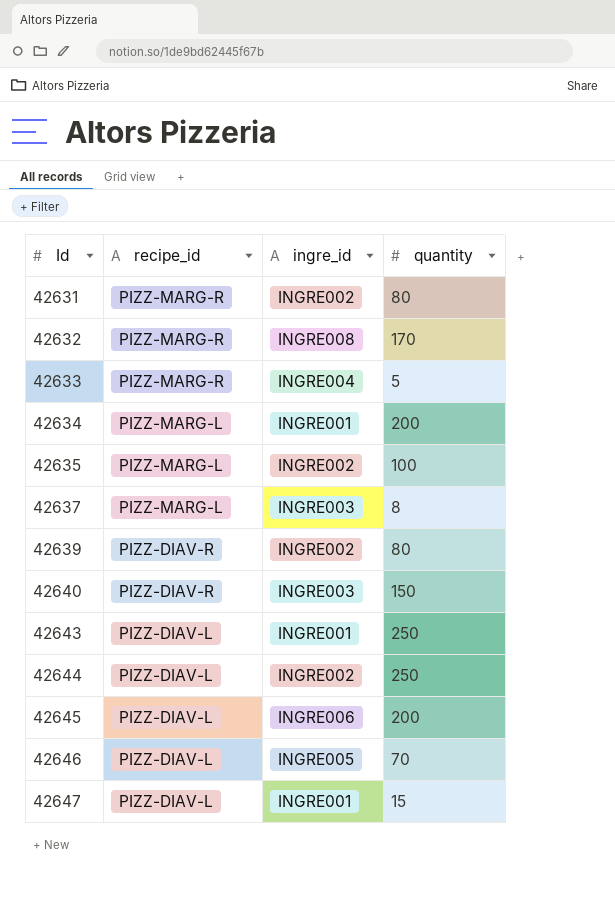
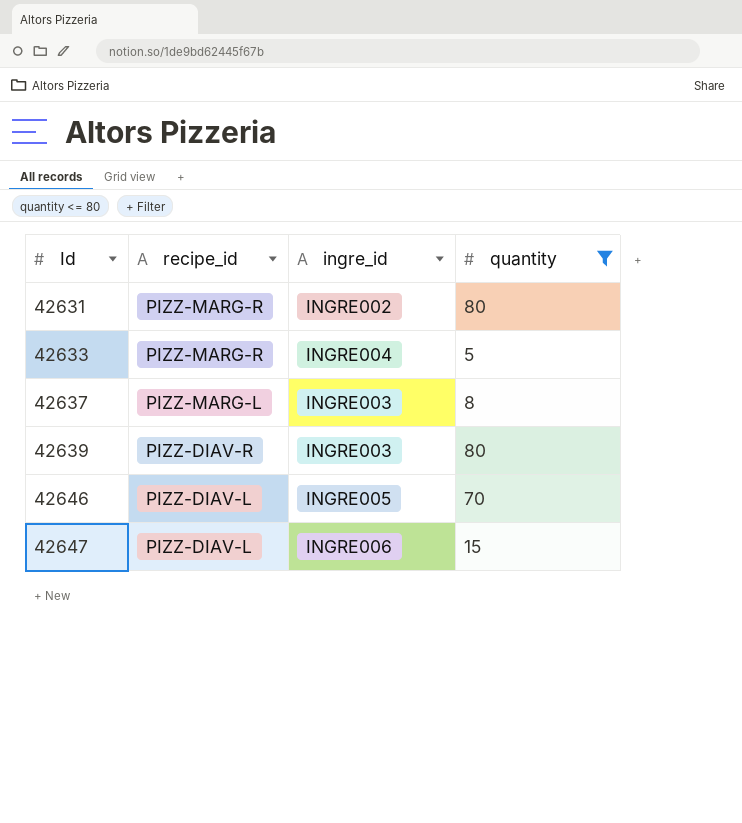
filter: none -> quantity <= 80
42639 | ingre_id: INGRE002 -> INGRE003
42647 | ingre_id: INGRE001 -> INGRE006

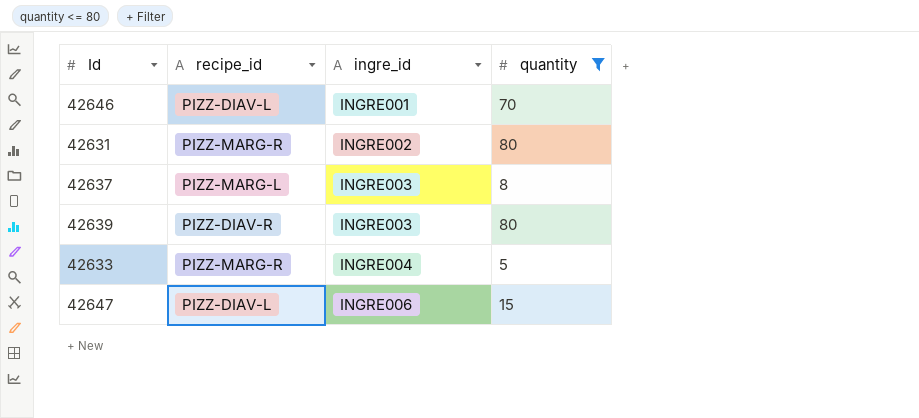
row order: Id ascending -> ingre_id ascending
42646 | ingre_id: INGRE005 -> INGRE001

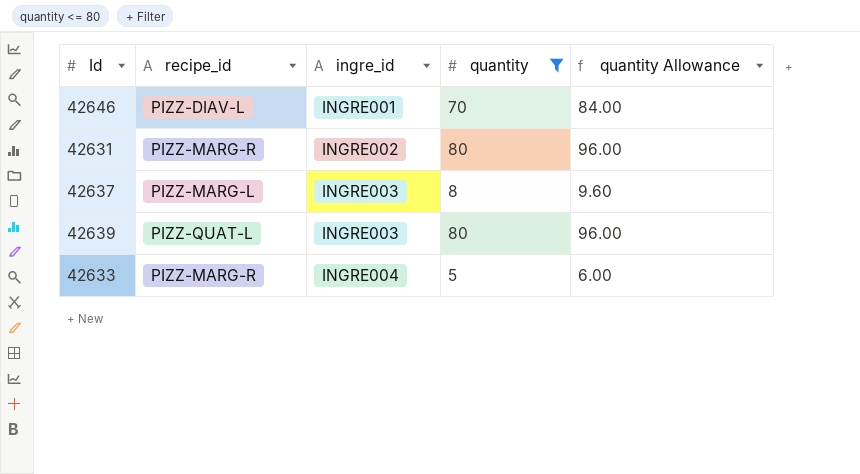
column quantity Allowance | formula: none -> [quantity] * 1.2
row 42647: PIZZ-DIAV-L | INGRE006 | 15 -> none
42639 | recipe_id: PIZZ-DIAV-R -> PIZZ-QUAT-L

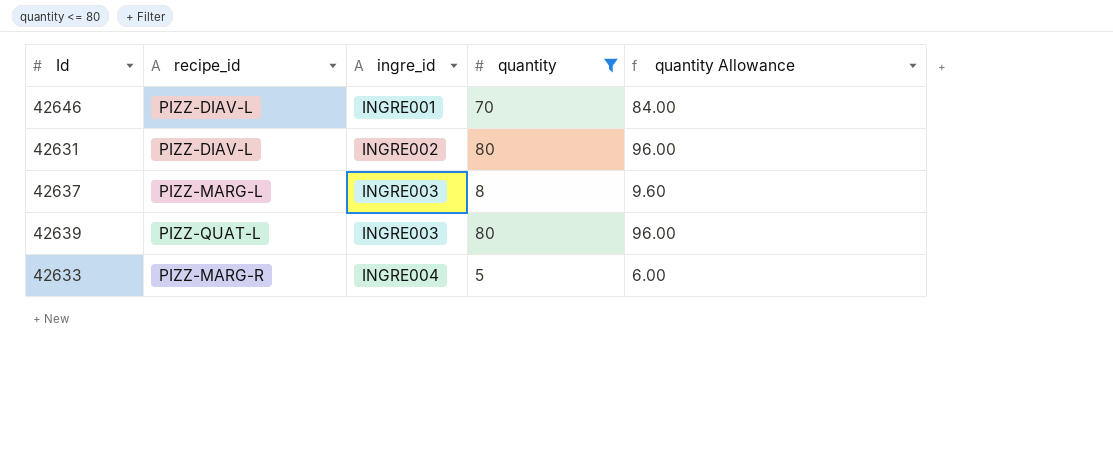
42631 | recipe_id: PIZZ-MARG-R -> PIZZ-DIAV-L

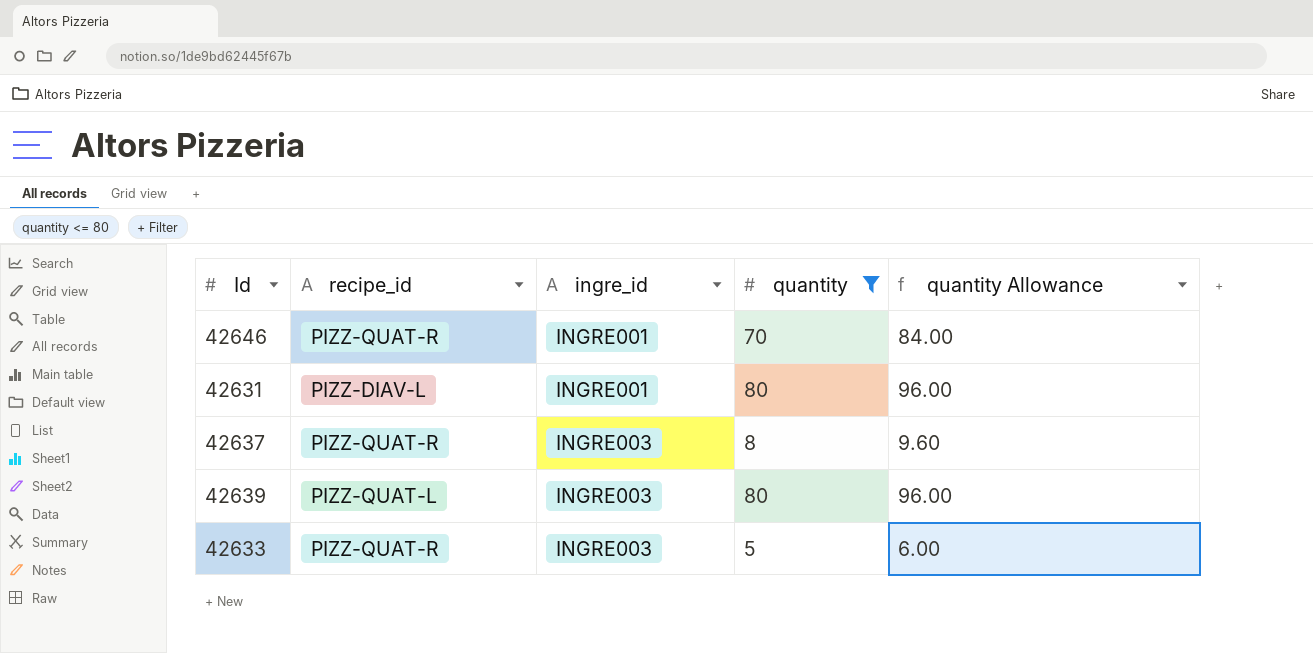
42646 | recipe_id: PIZZ-DIAV-L -> PIZZ-QUAT-R
42631 | ingre_id: INGRE002 -> INGRE001
42637 | recipe_id: PIZZ-MARG-L -> PIZZ-QUAT-R
42633 | recipe_id: PIZZ-MARG-R -> PIZZ-QUAT-R
42633 | ingre_id: INGRE004 -> INGRE003

